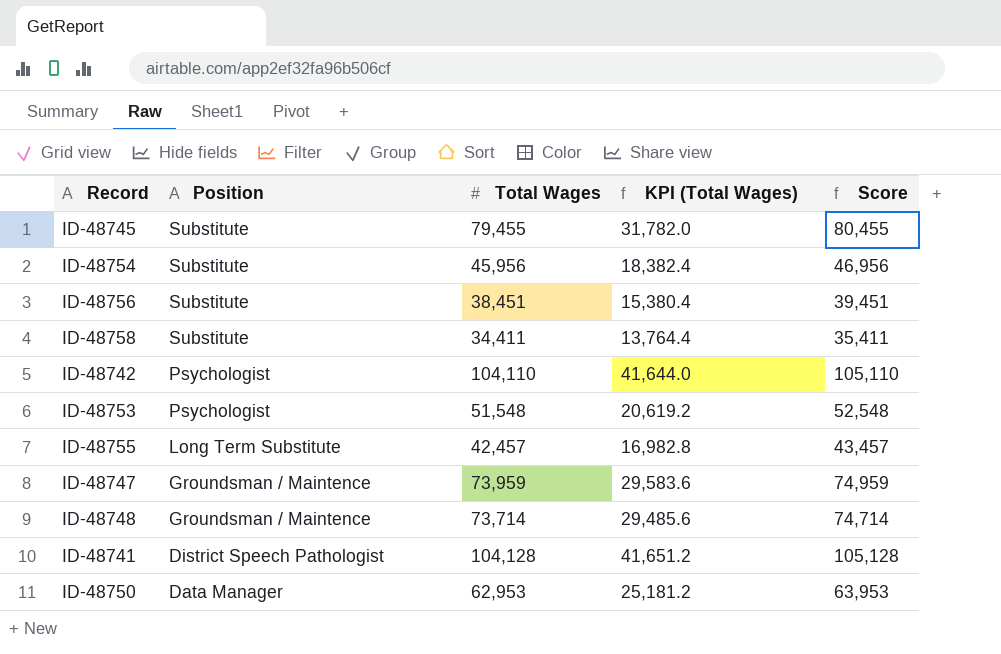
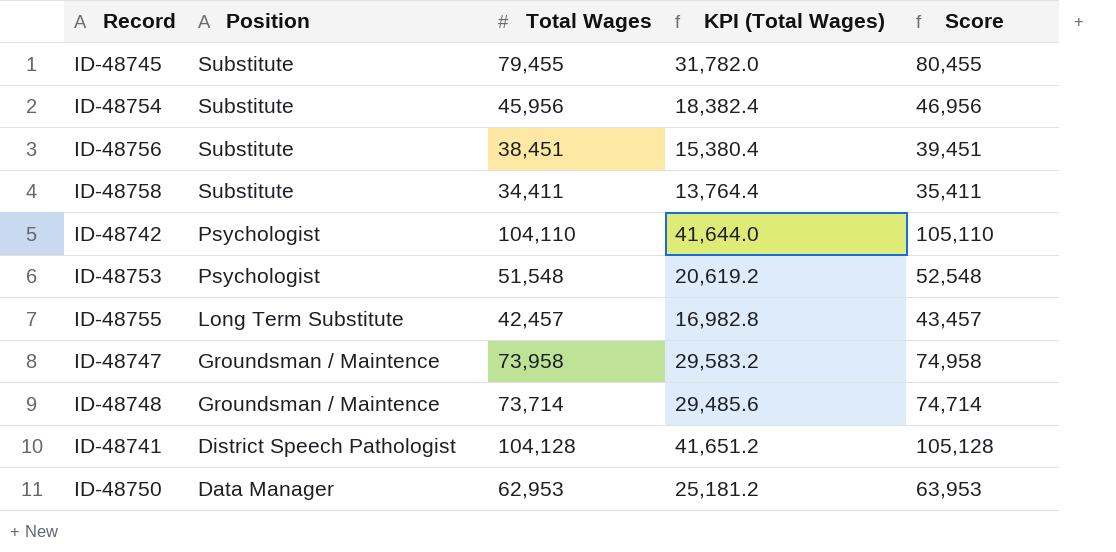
ID-48747 | Total Wages: 73,959 -> 73,958
ID-48747 | KPI (Total Wages): 29,583.6 -> 29,583.2
ID-48747 | Score: 74,959 -> 74,958

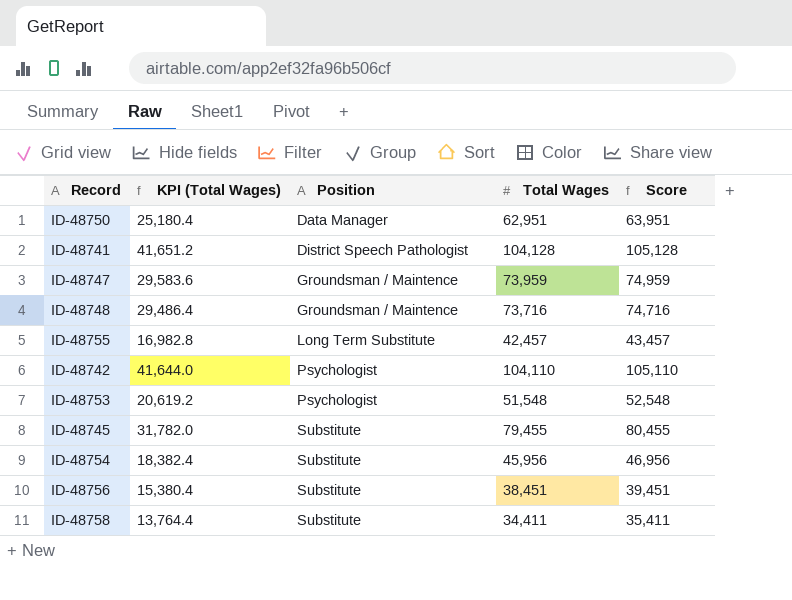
row order: Position descending -> Position ascending
column KPI (Total Wages) | position: 4 -> 2
ID-48750 | KPI (Total Wages): 25,181.2 -> 25,180.4
ID-48750 | Total Wages: 62,953 -> 62,951
ID-48750 | Score: 63,953 -> 63,951
ID-48747 | KPI (Total Wages): 29,583.2 -> 29,583.6
ID-48747 | Total Wages: 73,958 -> 73,959
ID-48747 | Score: 74,958 -> 74,959
ID-48748 | KPI (Total Wages): 29,485.6 -> 29,486.4
ID-48748 | Total Wages: 73,714 -> 73,716
ID-48748 | Score: 74,714 -> 74,716

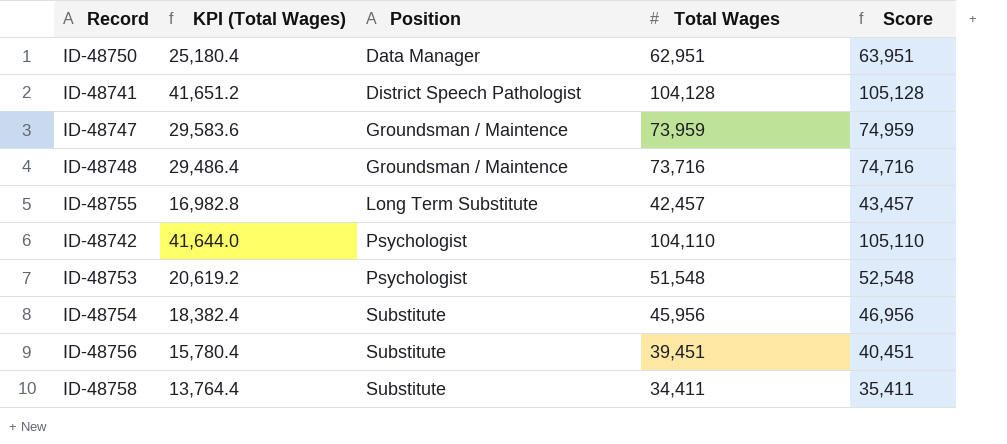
row ID-48745: 31,782.0 | Substitute | 79,455 | 80,455 -> none
ID-48756 | KPI (Total Wages): 15,380.4 -> 15,780.4
ID-48756 | Total Wages: 38,451 -> 39,451
ID-48756 | Score: 39,451 -> 40,451

